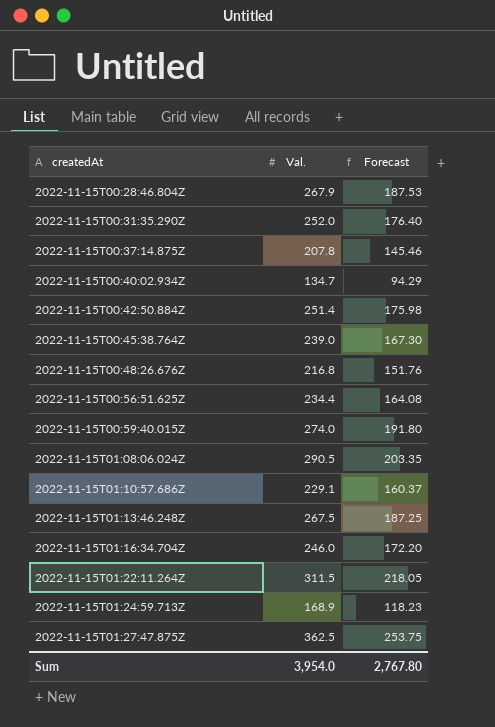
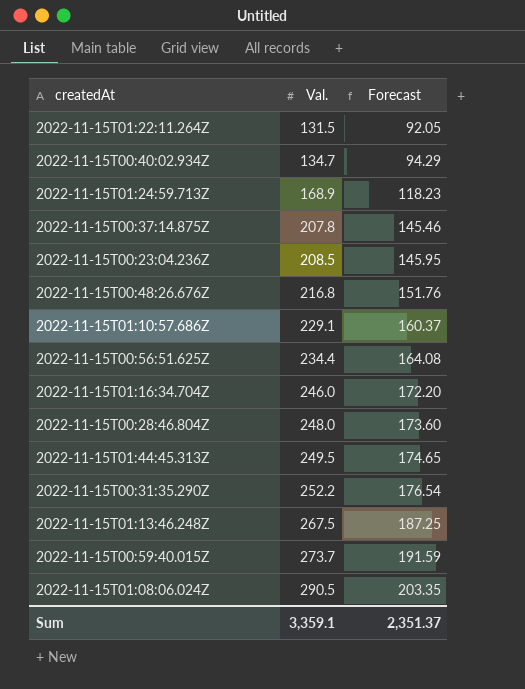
row order: createdAt ascending -> Val. ascending
row 2022-11-15T00:42:50.884Z: 251.4 | 175.98 -> none
row 2022-11-15T00:45:38.764Z: 239.0 | 167.30 -> none
row 2022-11-15T01:27:47.875Z: 362.5 | 253.75 -> none
2022-11-15T01:22:11.264Z | Val.: 311.5 -> 131.5
2022-11-15T01:22:11.264Z | Forecast: 218.05 -> 92.05
row 2022-11-15T00:23:04.236Z: none -> 208.5 | 145.95
2022-11-15T00:28:46.804Z | Val.: 267.9 -> 248.0
2022-11-15T00:28:46.804Z | Forecast: 187.53 -> 173.60
row 2022-11-15T01:44:45.313Z: none -> 249.5 | 174.65
2022-11-15T00:31:35.290Z | Val.: 252.0 -> 252.2
2022-11-15T00:31:35.290Z | Forecast: 176.40 -> 176.54
2022-11-15T00:59:40.015Z | Val.: 274.0 -> 273.7
2022-11-15T00:59:40.015Z | Forecast: 191.80 -> 191.59
Sum | Val.: 3,954.0 -> 3,359.1
Sum | Forecast: 2,767.80 -> 2,351.37

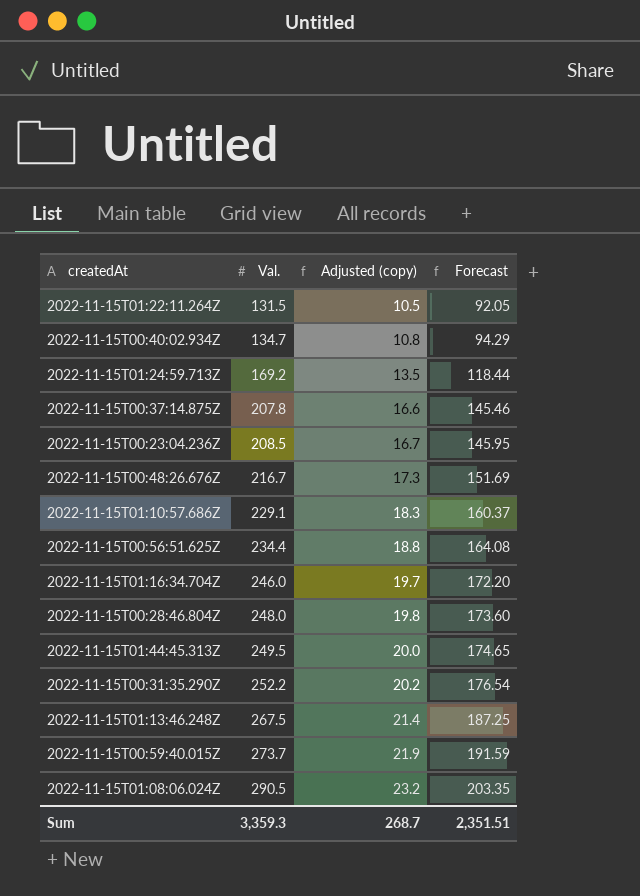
column Adjusted (copy) | formula: none -> [Val.] * 0.08
2022-11-15T01:24:59.713Z | Val.: 168.9 -> 169.2
2022-11-15T01:24:59.713Z | Forecast: 118.23 -> 118.44
2022-11-15T00:48:26.676Z | Val.: 216.8 -> 216.7
2022-11-15T00:48:26.676Z | Forecast: 151.76 -> 151.69
Sum | Val.: 3,359.1 -> 3,359.3
Sum | Forecast: 2,351.37 -> 2,351.51

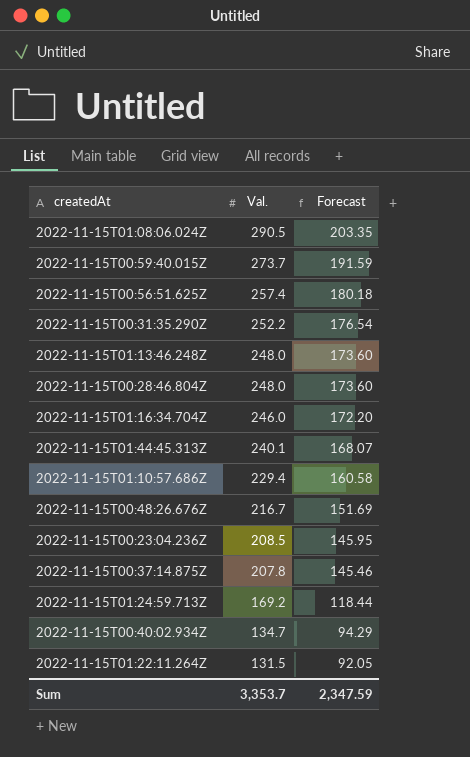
row order: Val. ascending -> Val. descending
column Adjusted (copy) | formula: [Val.] * 0.08 -> none
2022-11-15T00:56:51.625Z | Val.: 234.4 -> 257.4
2022-11-15T00:56:51.625Z | Forecast: 164.08 -> 180.18
2022-11-15T01:13:46.248Z | Val.: 267.5 -> 248.0
2022-11-15T01:13:46.248Z | Forecast: 187.25 -> 173.60
2022-11-15T01:44:45.313Z | Val.: 249.5 -> 240.1
2022-11-15T01:44:45.313Z | Forecast: 174.65 -> 168.07
2022-11-15T01:10:57.686Z | Val.: 229.1 -> 229.4
2022-11-15T01:10:57.686Z | Forecast: 160.37 -> 160.58
Sum | Val.: 3,359.3 -> 3,353.7
Sum | Forecast: 2,351.51 -> 2,347.59

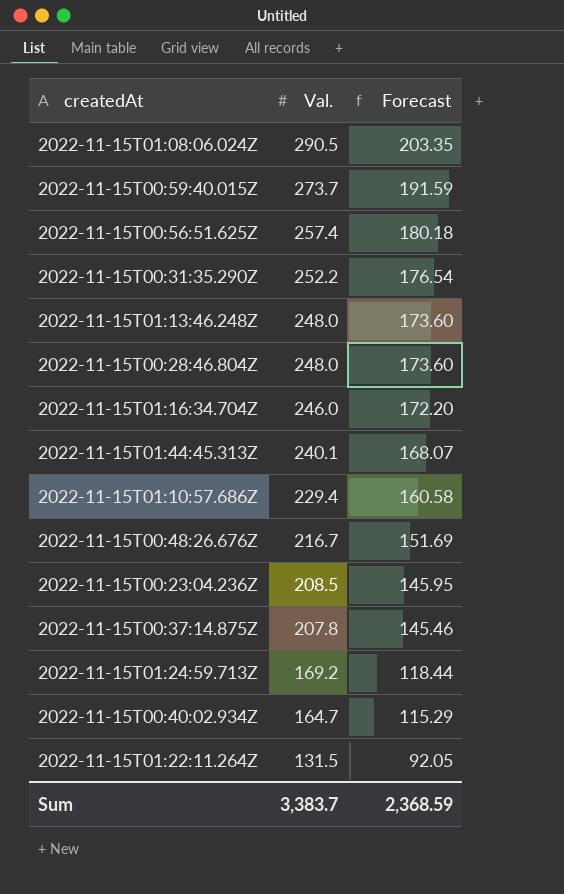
2022-11-15T00:40:02.934Z | Val.: 134.7 -> 164.7
2022-11-15T00:40:02.934Z | Forecast: 94.29 -> 115.29
Sum | Val.: 3,353.7 -> 3,383.7
Sum | Forecast: 2,347.59 -> 2,368.59

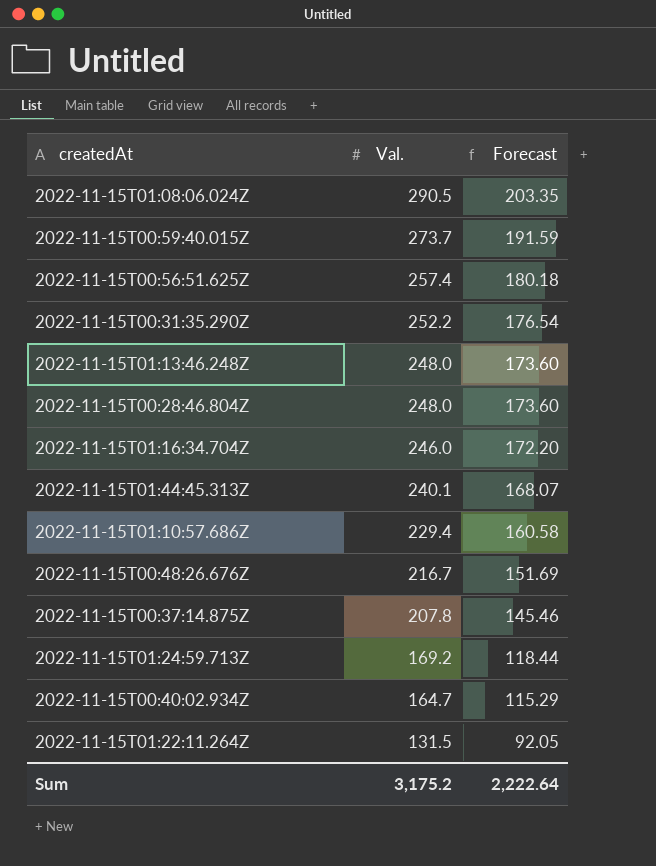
row 2022-11-15T00:23:04.236Z: 208.5 | 145.95 -> none
Sum | Val.: 3,383.7 -> 3,175.2
Sum | Forecast: 2,368.59 -> 2,222.64

